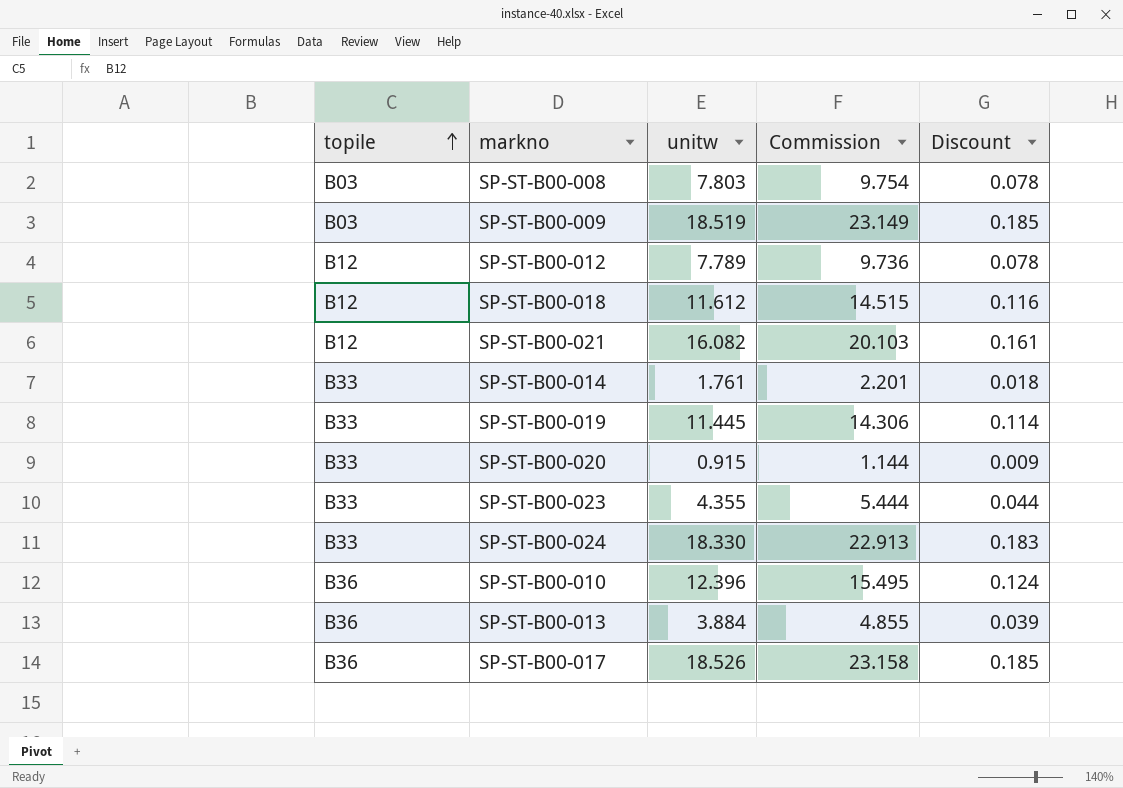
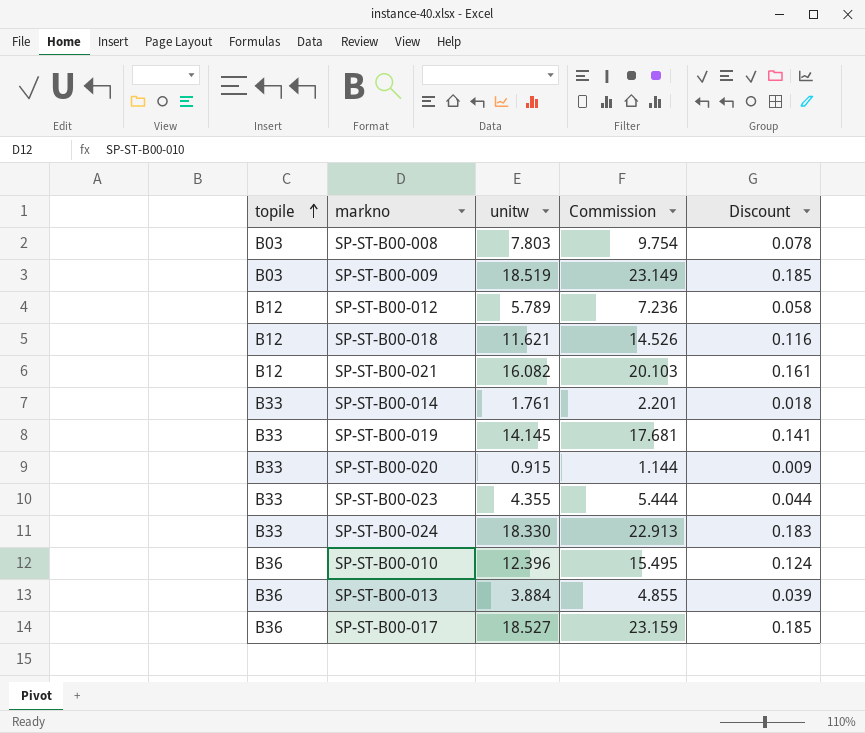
SP-ST-B00-012 | unitw: 7.789 -> 5.789
SP-ST-B00-012 | Commission: 9.736 -> 7.236
SP-ST-B00-012 | Discount: 0.078 -> 0.058
SP-ST-B00-018 | unitw: 11.612 -> 11.621
SP-ST-B00-018 | Commission: 14.515 -> 14.526
SP-ST-B00-019 | unitw: 11.445 -> 14.145
SP-ST-B00-019 | Commission: 14.306 -> 17.681
SP-ST-B00-019 | Discount: 0.114 -> 0.141
SP-ST-B00-017 | unitw: 18.526 -> 18.527
SP-ST-B00-017 | Commission: 23.158 -> 23.159

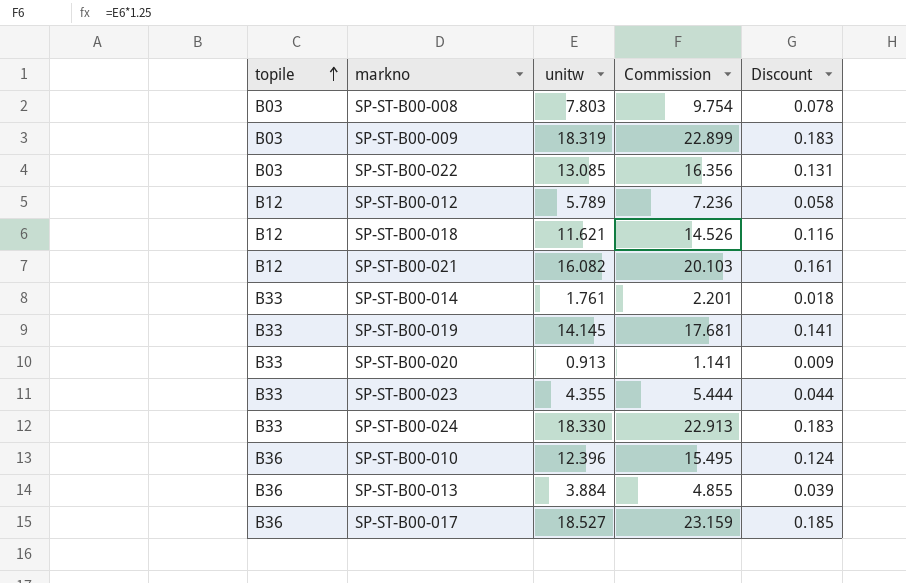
SP-ST-B00-009 | unitw: 18.519 -> 18.319
SP-ST-B00-009 | Commission: 23.149 -> 22.899
SP-ST-B00-009 | Discount: 0.185 -> 0.183
row SP-ST-B00-022: none -> B03 | 13.085 | 16.356 | 0.131
SP-ST-B00-020 | unitw: 0.915 -> 0.913
SP-ST-B00-020 | Commission: 1.144 -> 1.141

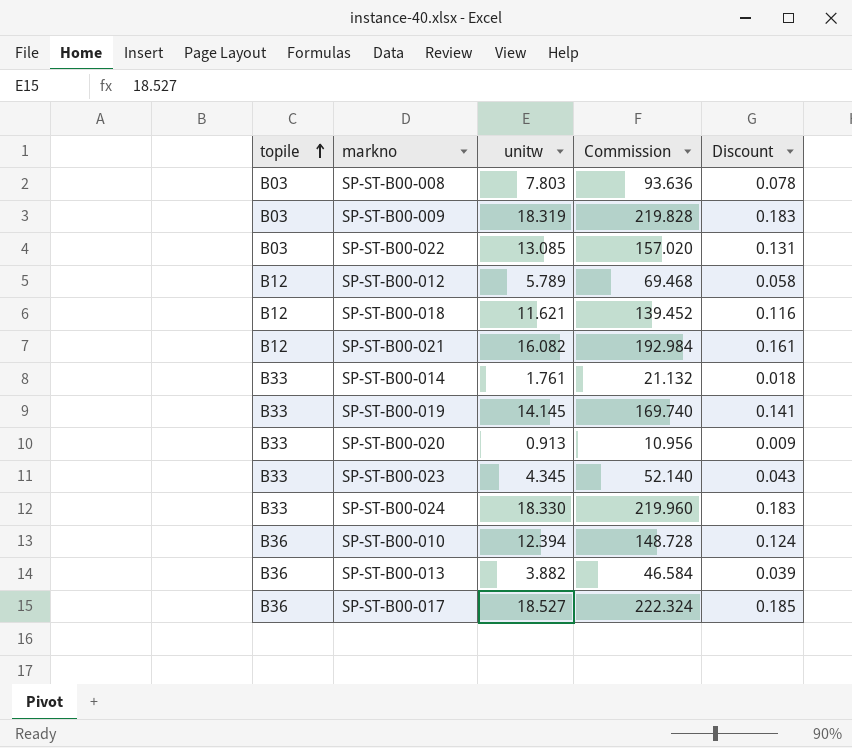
column Commission | formula: [unitw] * 1.25 -> [unitw] * 12
SP-ST-B00-023 | unitw: 4.355 -> 4.345
SP-ST-B00-023 | Discount: 0.044 -> 0.043
SP-ST-B00-010 | unitw: 12.396 -> 12.394
SP-ST-B00-013 | unitw: 3.884 -> 3.882

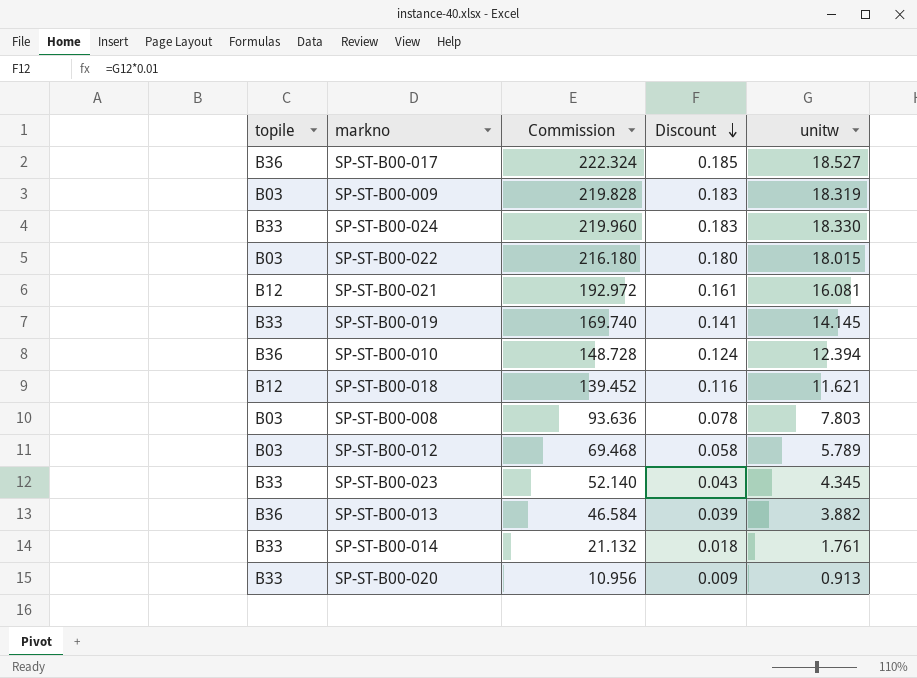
row order: topile ascending -> Discount descending
column unitw | position: 3 -> 5
SP-ST-B00-022 | Commission: 157.020 -> 216.180
SP-ST-B00-022 | Discount: 0.131 -> 0.180
SP-ST-B00-022 | unitw: 13.085 -> 18.015
SP-ST-B00-021 | Commission: 192.984 -> 192.972
SP-ST-B00-021 | unitw: 16.082 -> 16.081
SP-ST-B00-012 | topile: B12 -> B03

